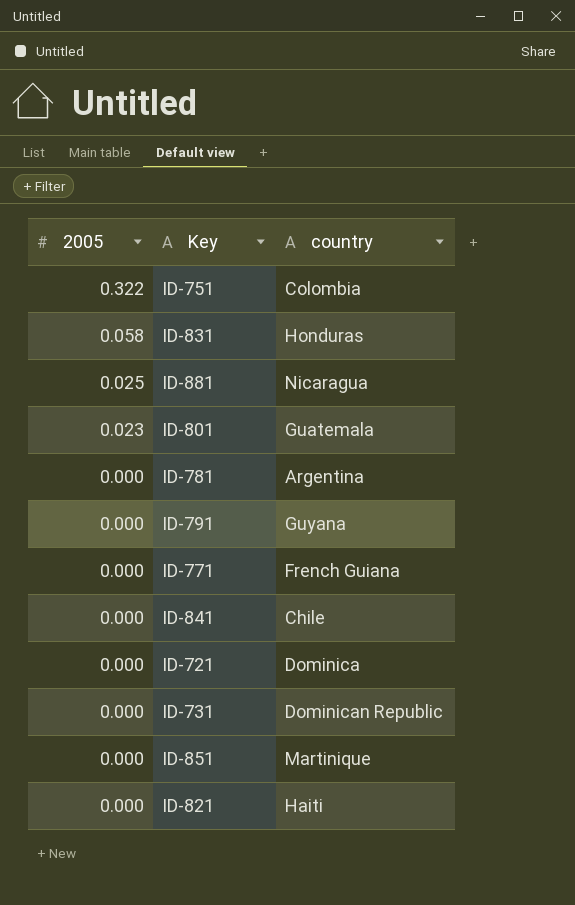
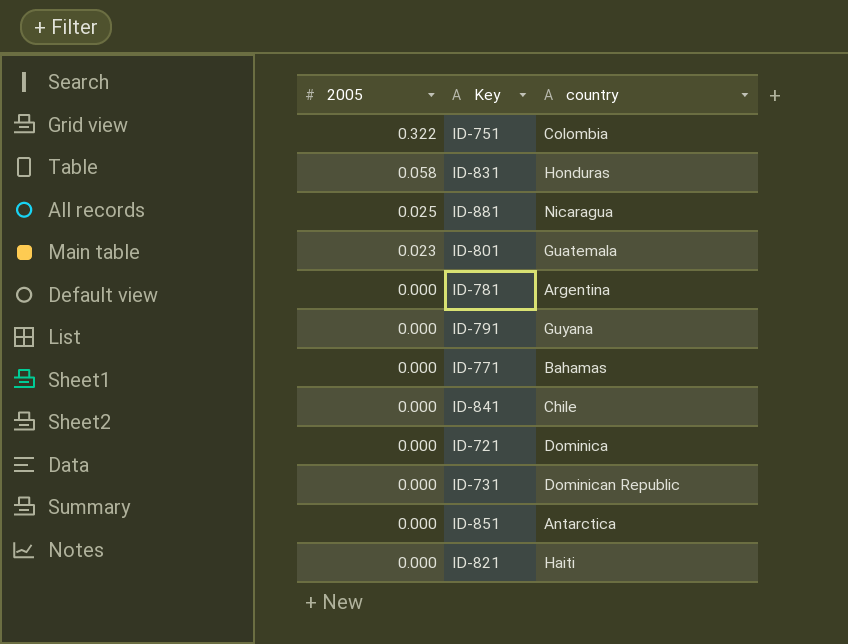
ID-771 | country: French Guiana -> Bahamas
ID-851 | country: Martinique -> Antarctica

